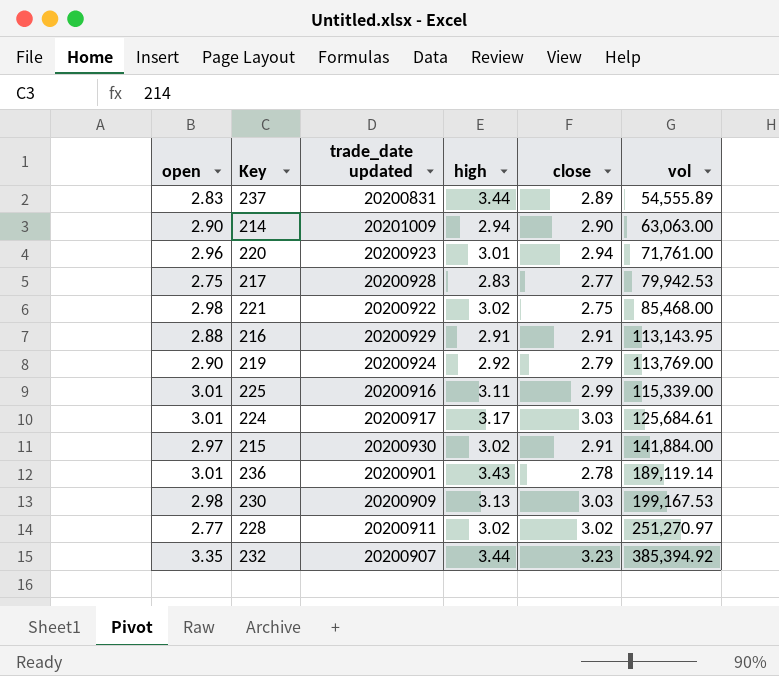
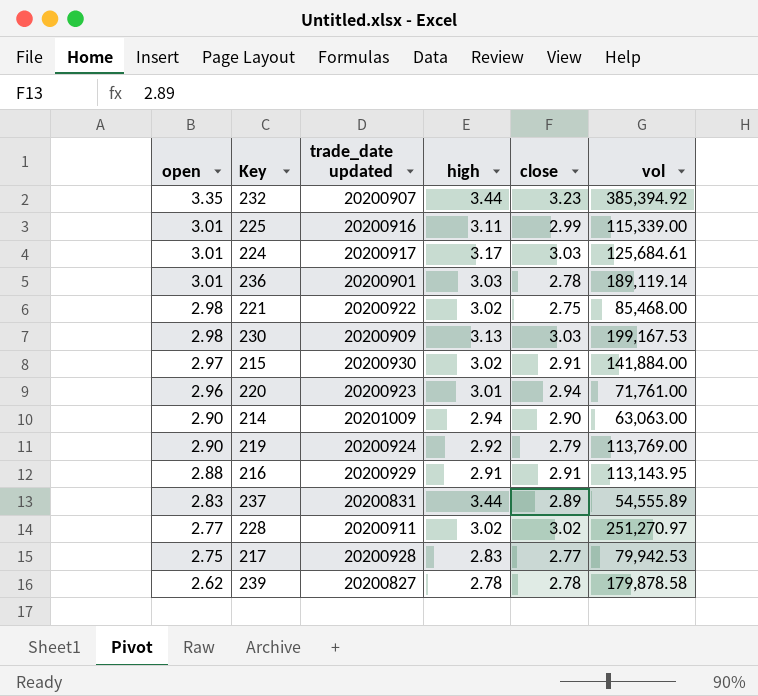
row order: vol ascending -> open descending
236 | high: 3.43 -> 3.03
row 239: none -> 2.62 | 20200827 | 2.78 | 2.78 | 179,878.58

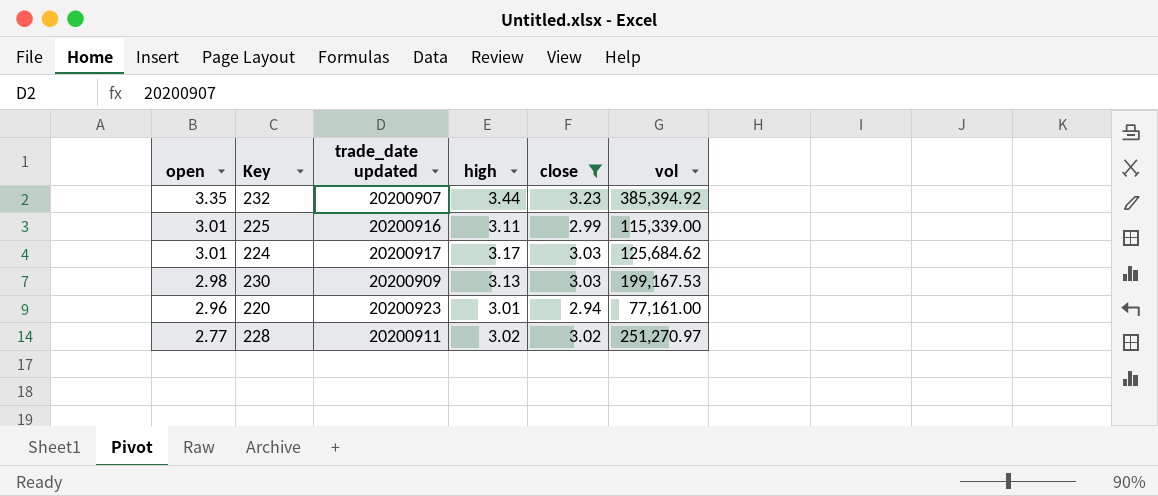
filter: none -> close >= 2.94
224 | vol: 125,684.61 -> 125,684.62
220 | vol: 71,761.00 -> 77,161.00

